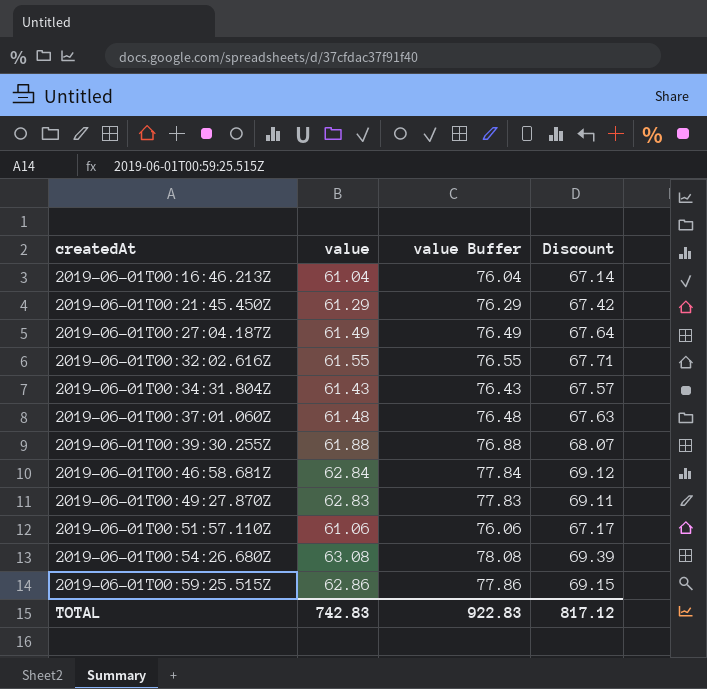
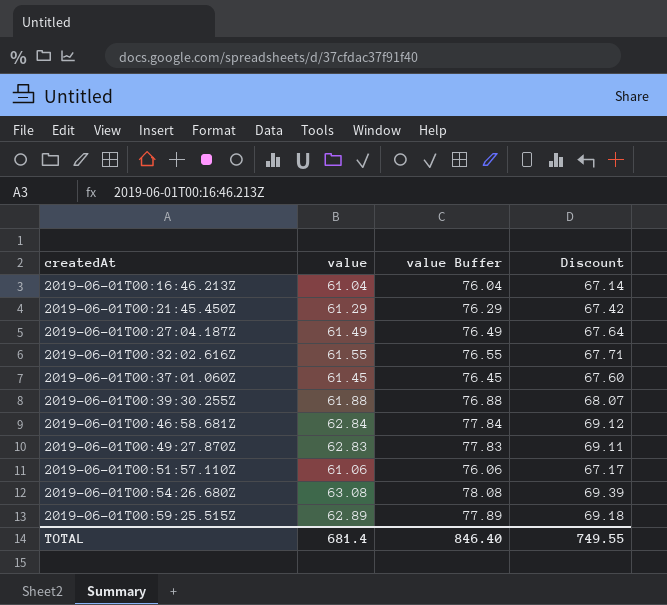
row 2019-06-01T00:34:31.804Z: 61.43 | 76.43 | 67.57 -> none
2019-06-01T00:37:01.060Z | value: 61.48 -> 61.45
2019-06-01T00:37:01.060Z | value Buffer: 76.48 -> 76.45
2019-06-01T00:37:01.060Z | Discount: 67.63 -> 67.60
2019-06-01T00:59:25.515Z | value: 62.86 -> 62.89
2019-06-01T00:59:25.515Z | value Buffer: 77.86 -> 77.89
2019-06-01T00:59:25.515Z | Discount: 69.15 -> 69.18
TOTAL | value: 742.83 -> 681.4
TOTAL | value Buffer: 922.83 -> 846.40
TOTAL | Discount: 817.12 -> 749.55

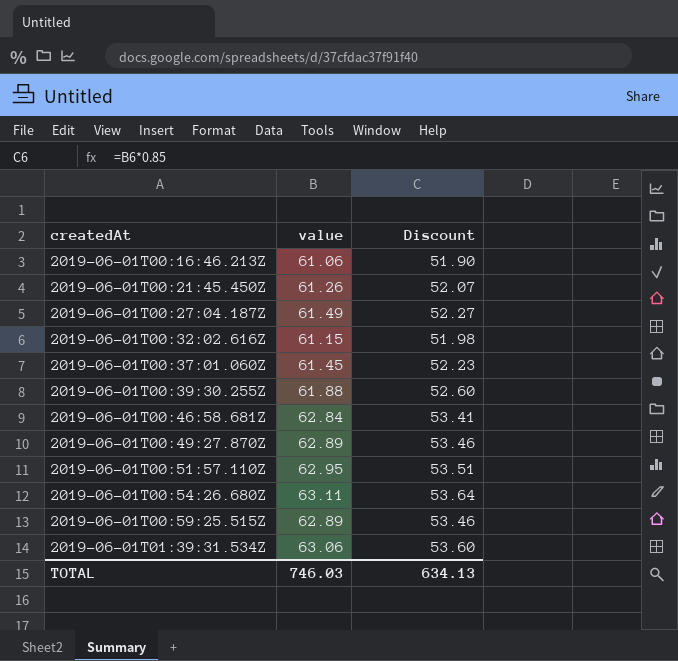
column value Buffer | formula: [value] + 15 -> none
column Discount | formula: [value] * 1.1 -> [value] * 0.85
2019-06-01T00:16:46.213Z | value: 61.04 -> 61.06
2019-06-01T00:21:45.450Z | value: 61.29 -> 61.26
2019-06-01T00:32:02.616Z | value: 61.55 -> 61.15
2019-06-01T00:49:27.870Z | value: 62.83 -> 62.89
2019-06-01T00:51:57.110Z | value: 61.06 -> 62.95
2019-06-01T00:54:26.680Z | value: 63.08 -> 63.11
row 2019-06-01T01:39:31.534Z: none -> 63.06 | 53.60
TOTAL | value: 681.4 -> 746.03
TOTAL | Discount: 749.55 -> 634.13

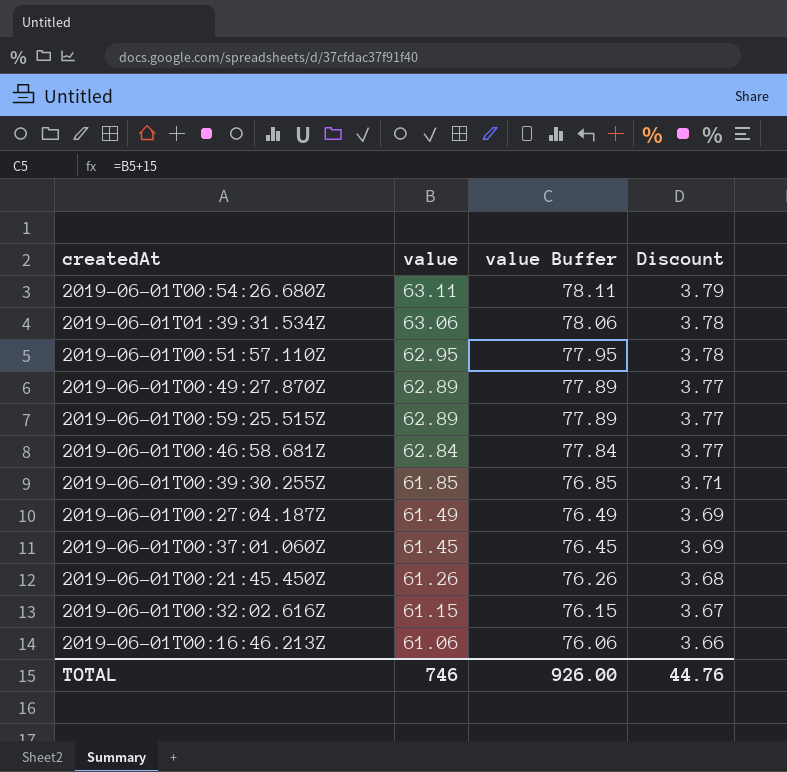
row order: createdAt ascending -> value descending
column value Buffer | formula: none -> [value] + 15
column Discount | formula: [value] * 0.85 -> [value] * 0.06
2019-06-01T00:39:30.255Z | value: 61.88 -> 61.85
TOTAL | value: 746.03 -> 746
TOTAL | Discount: 634.13 -> 44.76

